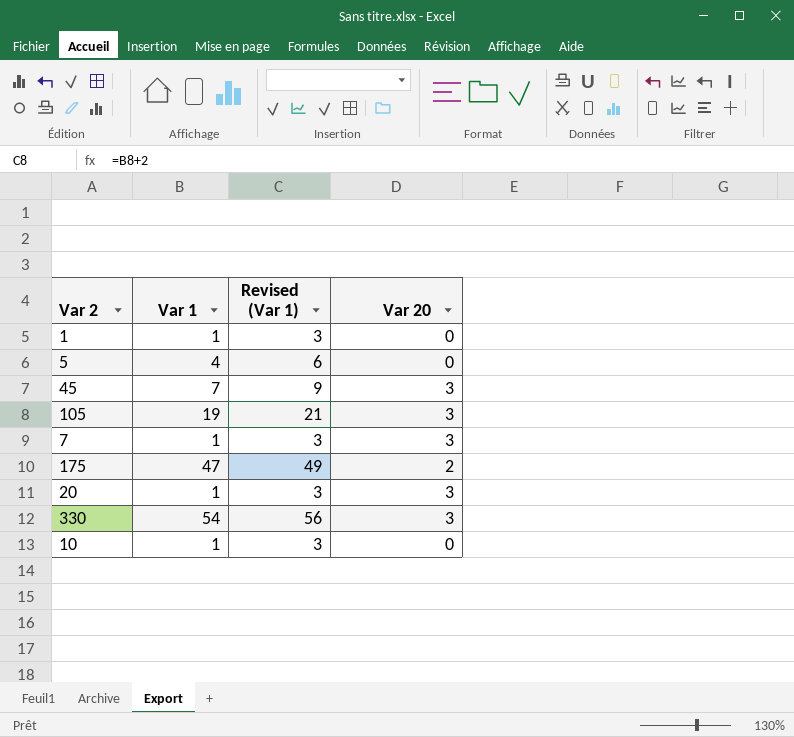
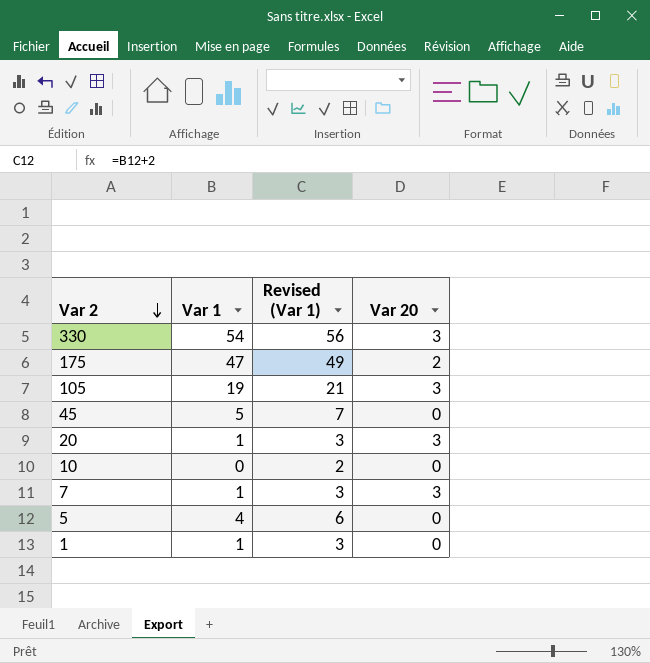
row order: none -> Var 2 descending
45 | Var 1: 7 -> 5
45 | Revised (Var 1): 9 -> 7
45 | Var 20: 3 -> 0
10 | Var 1: 1 -> 0
10 | Revised (Var 1): 3 -> 2

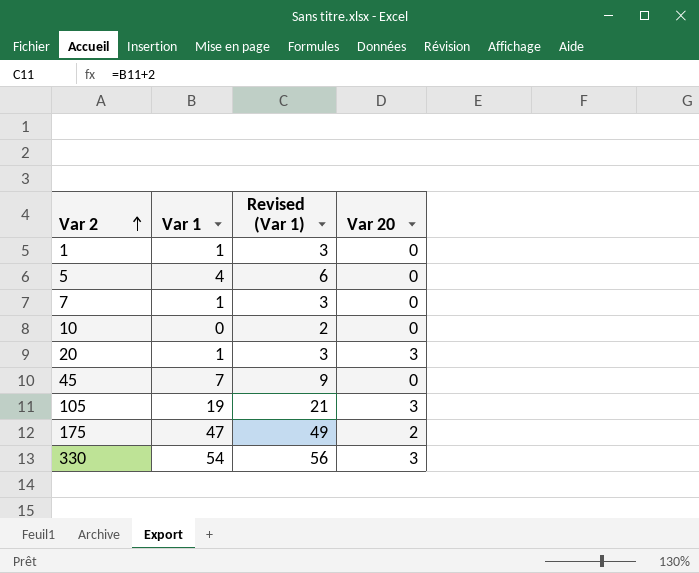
row order: Var 2 descending -> Var 2 ascending
7 | Var 20: 3 -> 0
45 | Var 1: 5 -> 7
45 | Revised (Var 1): 7 -> 9

